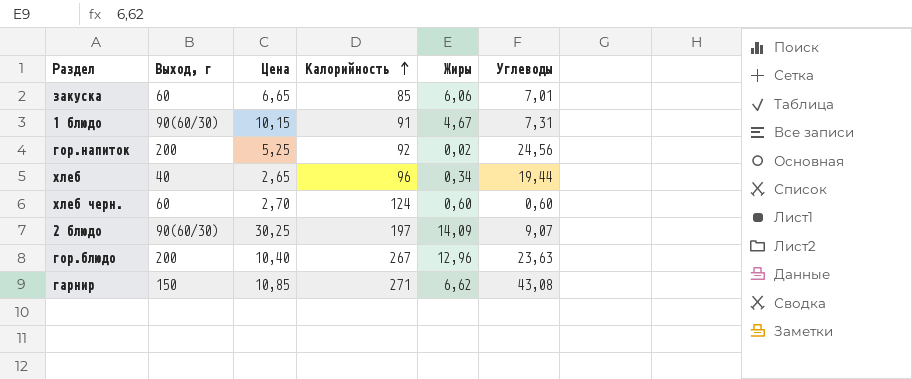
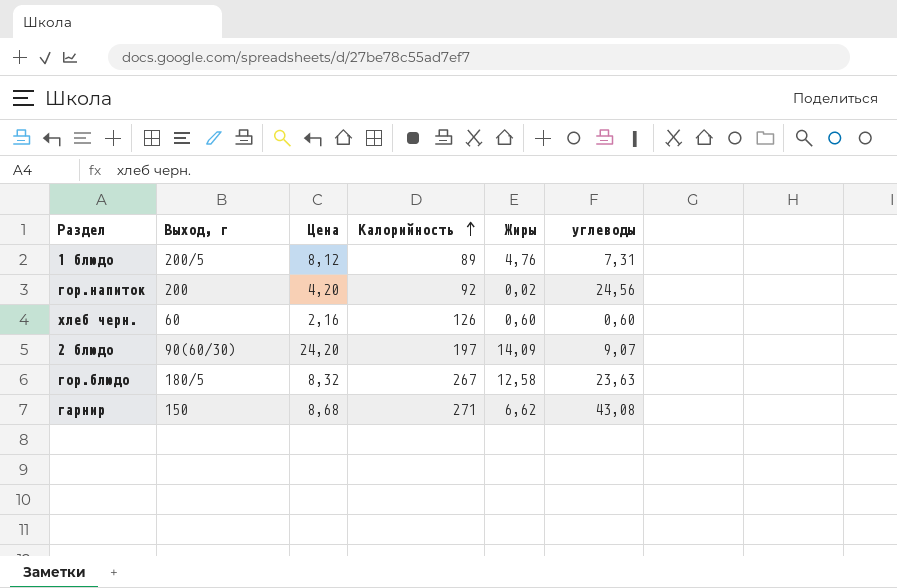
column name: Углеводы -> углеводы
row закуска: 60 | 6,65 | 85 | 6,06 | 7,01 -> none
row хлеб: 40 | 2,65 | 96 | 0,34 | 19,44 -> none
1 блюдо | Выход, г: 90(60/30) -> 200/5
1 блюдо | Цена: 10,15 -> 8,12
1 блюдо | Калорийность: 91 -> 89
1 блюдо | Жиры: 4,67 -> 4,76
гор.напиток | Цена: 5,25 -> 4,20
хлеб черн. | Цена: 2,70 -> 2,16
хлеб черн. | Калорийность: 124 -> 126
2 блюдо | Цена: 30,25 -> 24,20
гор.блюдо | Выход, г: 200 -> 180/5
гор.блюдо | Цена: 10,40 -> 8,32
гор.блюдо | Жиры: 12,96 -> 12,58
гарнир | Цена: 10,85 -> 8,68

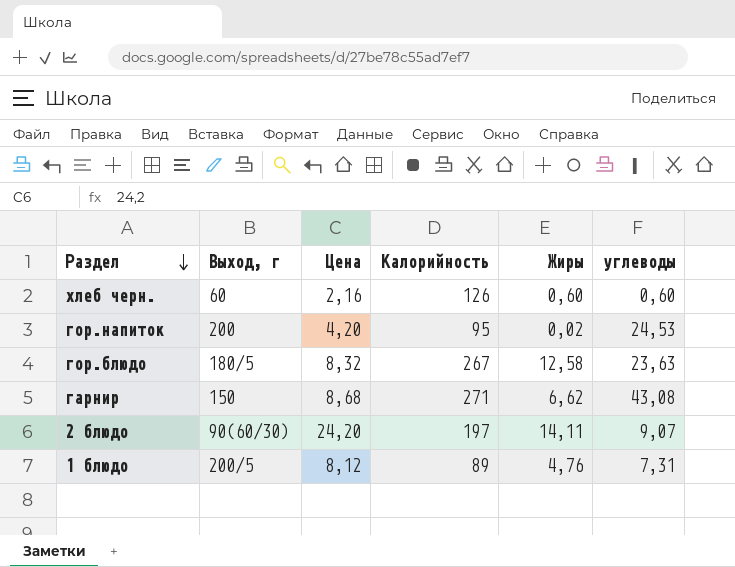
row order: Калорийность ascending -> Раздел descending
гор.напиток | Калорийность: 92 -> 95
гор.напиток | углеводы: 24,56 -> 24,53
2 блюдо | Жиры: 14,09 -> 14,11

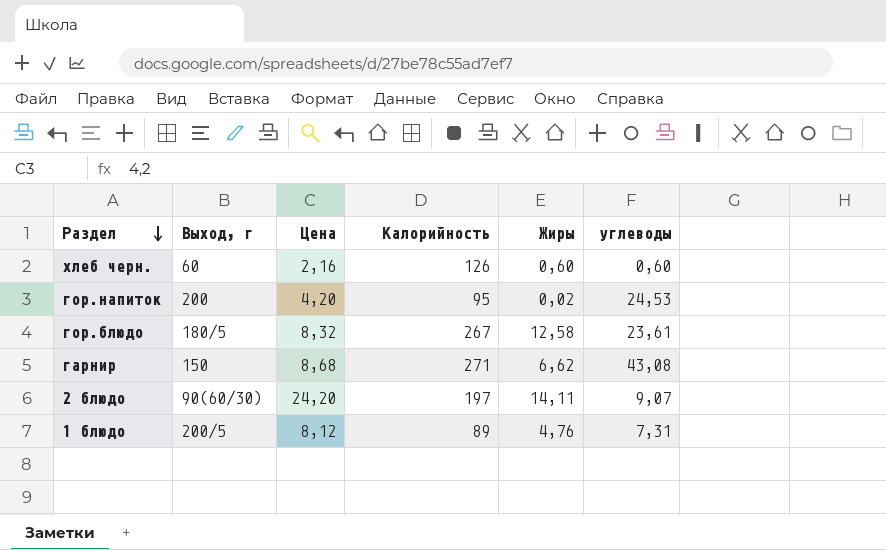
гор.блюдо | углеводы: 23,63 -> 23,61

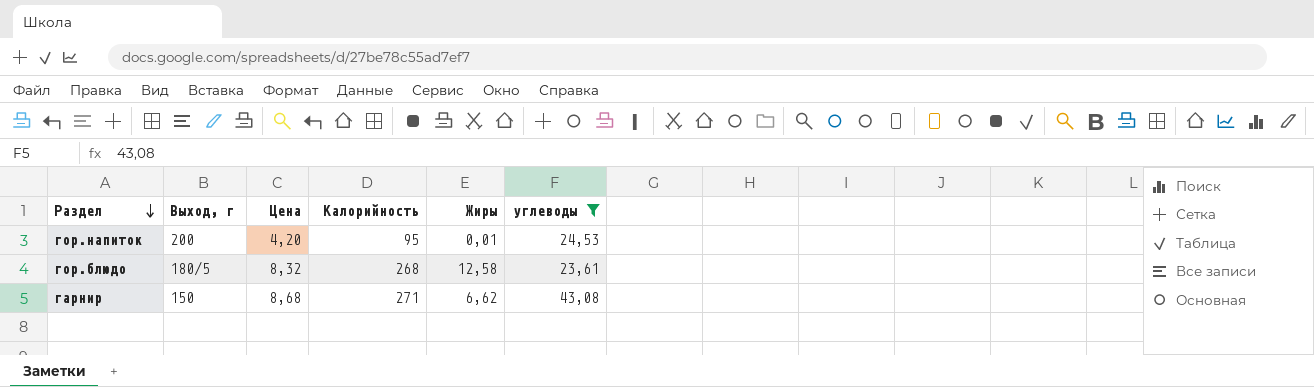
filter: none -> углеводы >= 23,61
гор.напиток | Жиры: 0,02 -> 0,01
гор.блюдо | Калорийность: 267 -> 268

